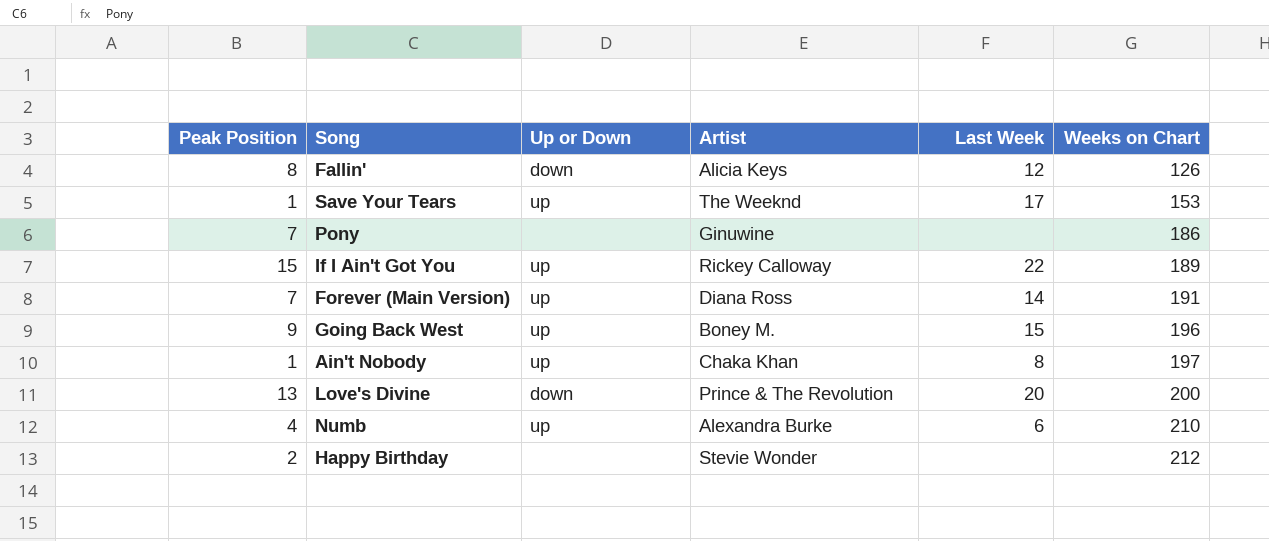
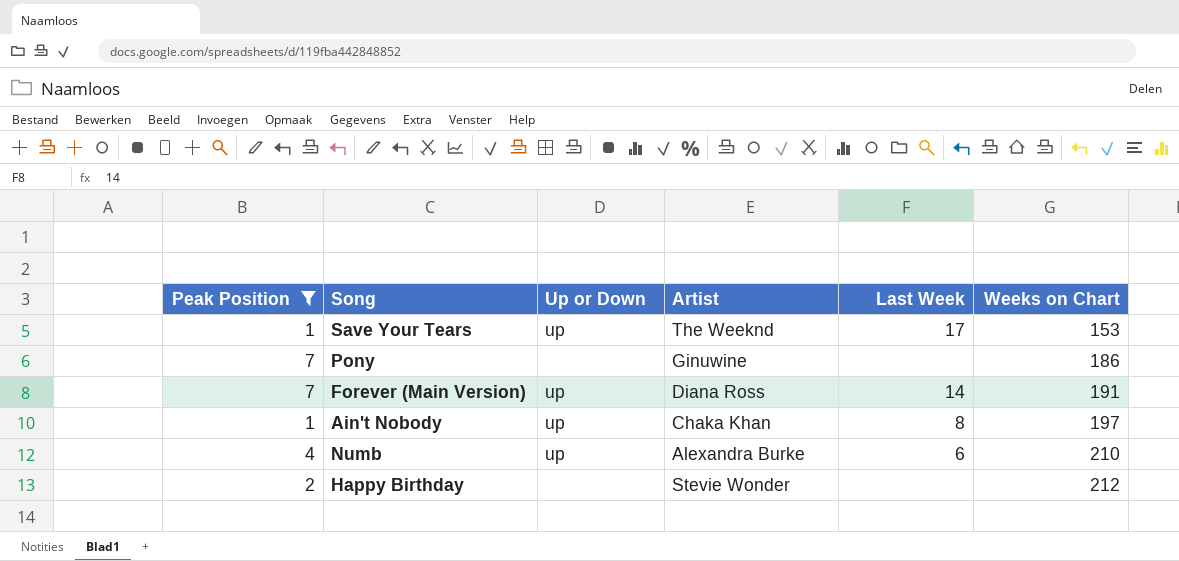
filter: none -> Peak Position <= 7

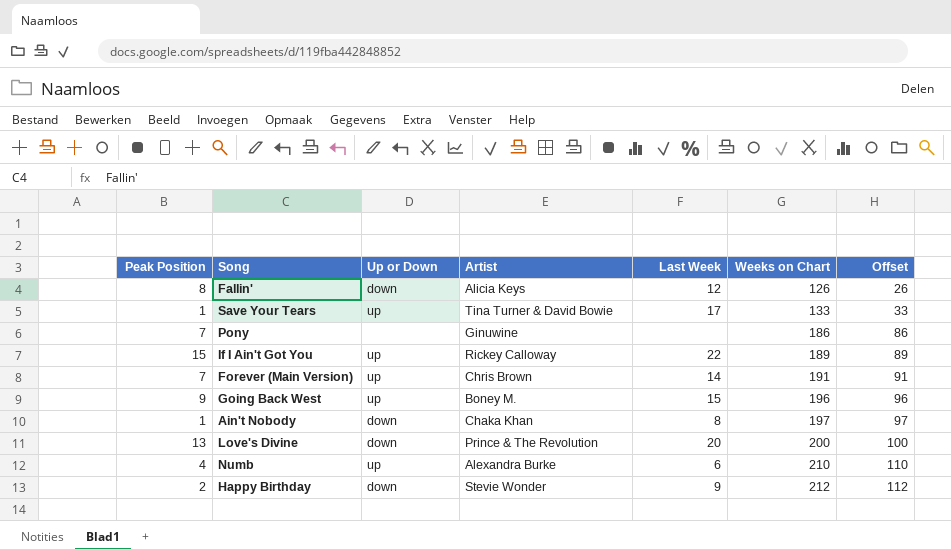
filter: Peak Position <= 7 -> none
column Offset | formula: none -> [Weeks on Chart] - 100
Save Your Tears | Artist: The Weeknd -> Tina Turner & David Bowie
Save Your Tears | Weeks on Chart: 153 -> 133
Forever (Main Version) | Artist: Diana Ross -> Chris Brown
Ain't Nobody | Up or Down: up -> down
Happy Birthday | Up or Down: none -> down
Happy Birthday | Last Week: none -> 9

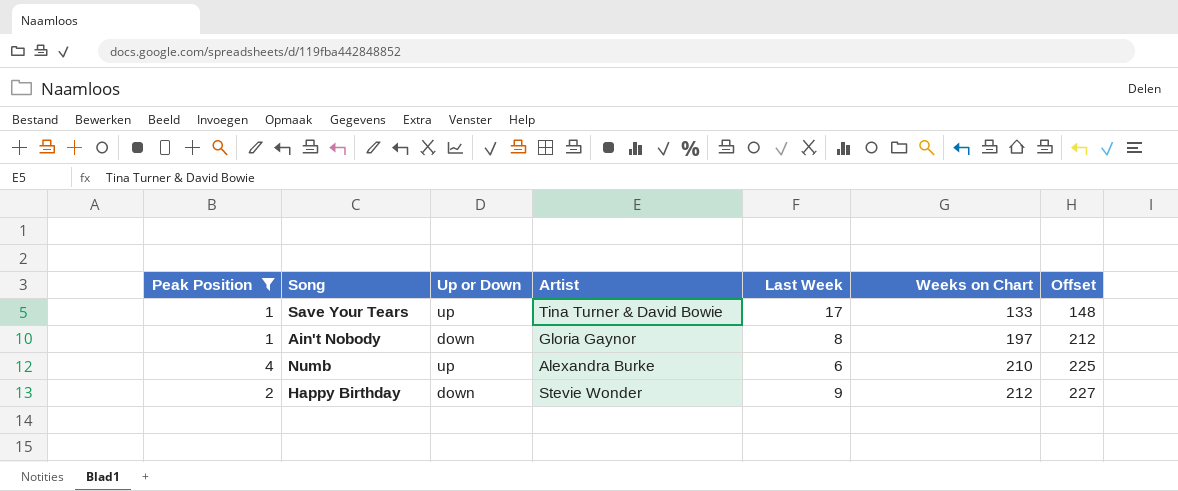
filter: none -> Peak Position <= 4
column Offset | formula: [Weeks on Chart] - 100 -> [Weeks on Chart] + 15
Ain't Nobody | Artist: Chaka Khan -> Gloria Gaynor

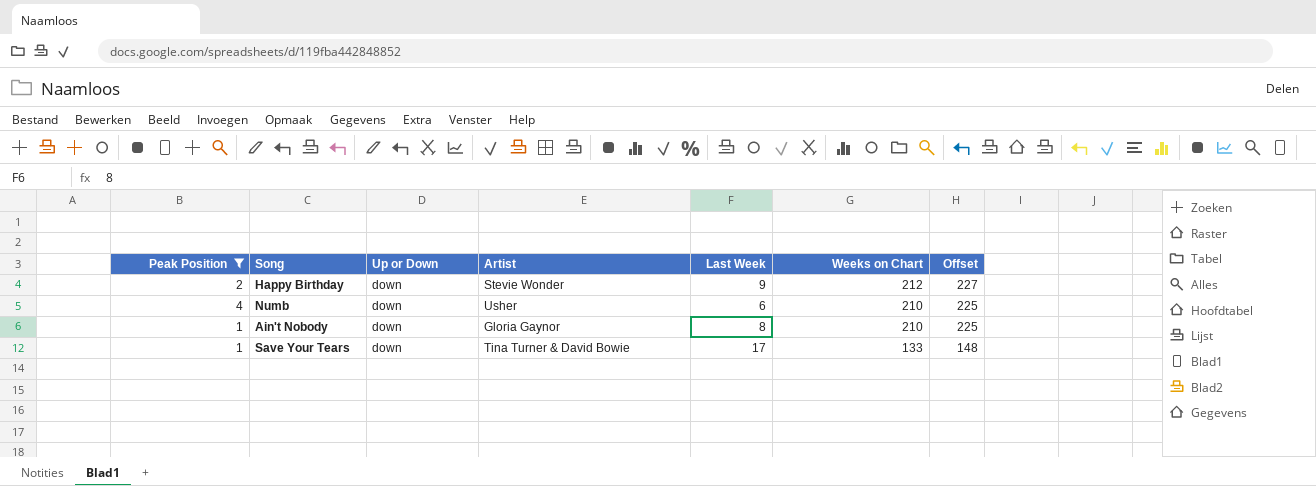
row order: Weeks on Chart ascending -> Weeks on Chart descending
Numb | Up or Down: up -> down
Numb | Artist: Alexandra Burke -> Usher
Ain't Nobody | Weeks on Chart: 197 -> 210
Ain't Nobody | Offset: 212 -> 225
Save Your Tears | Up or Down: up -> down

